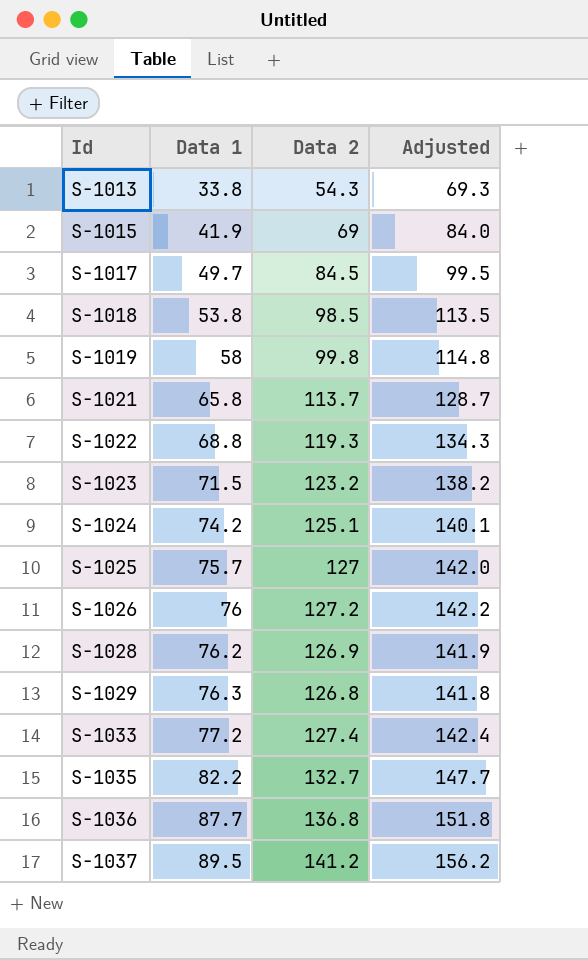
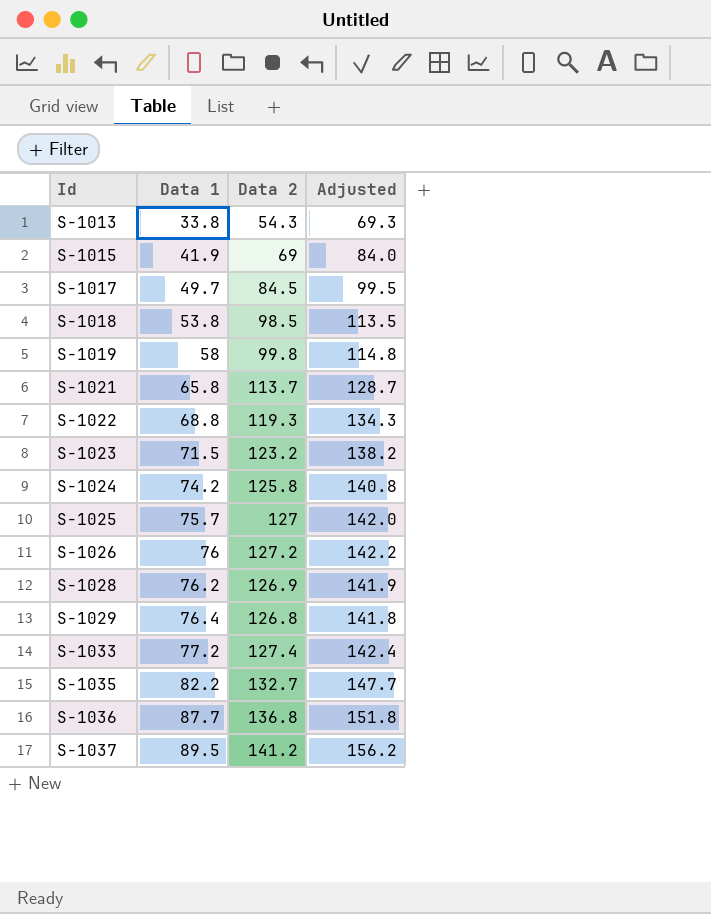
S-1024 | Data 2: 125.1 -> 125.8
S-1024 | Adjusted: 140.1 -> 140.8
S-1029 | Data 1: 76.3 -> 76.4

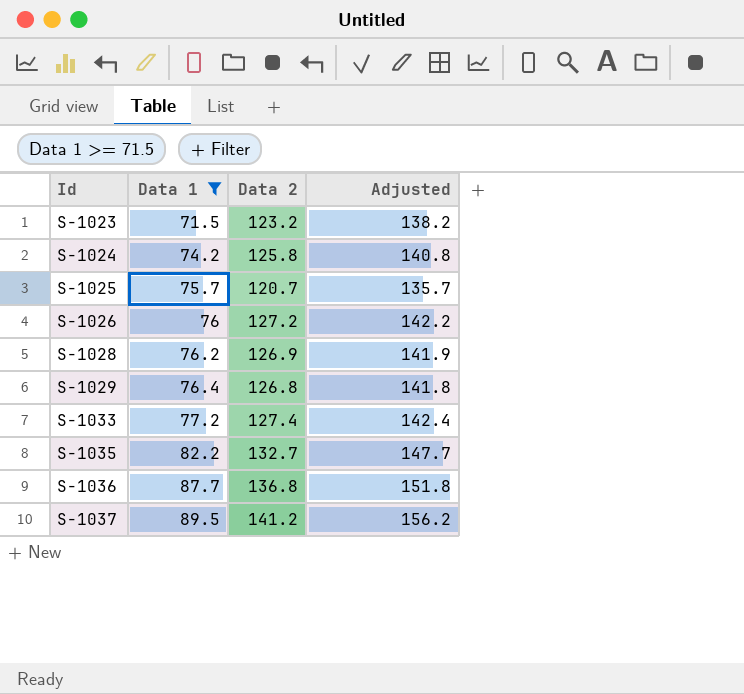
filter: none -> Data 1 >= 71.5
S-1025 | Data 2: 127 -> 120.7
S-1025 | Adjusted: 142.0 -> 135.7

